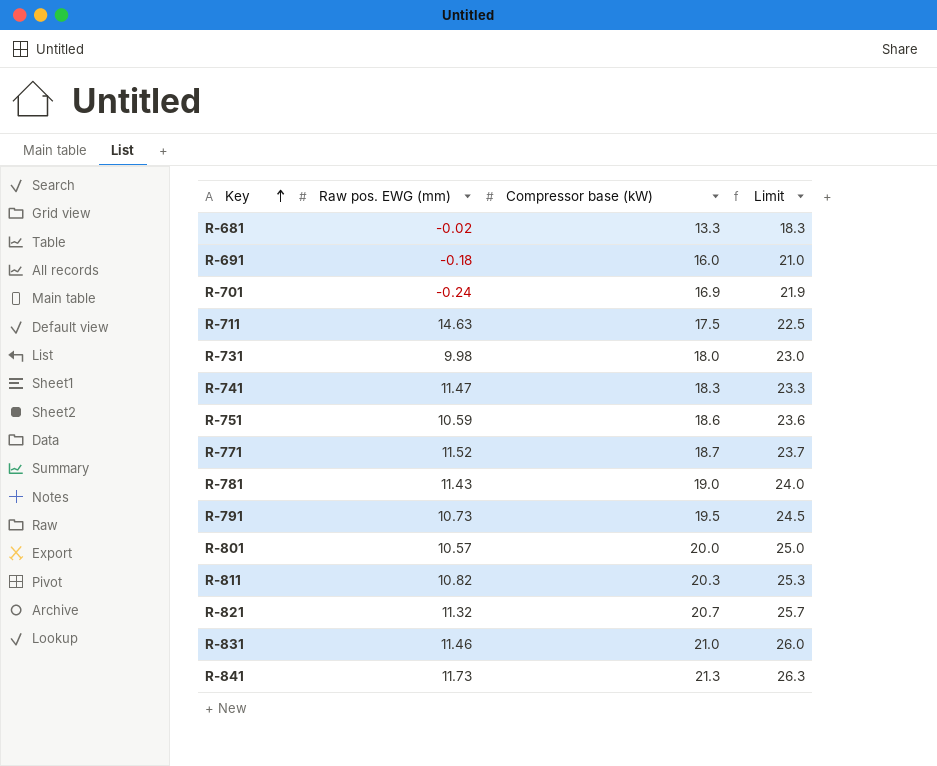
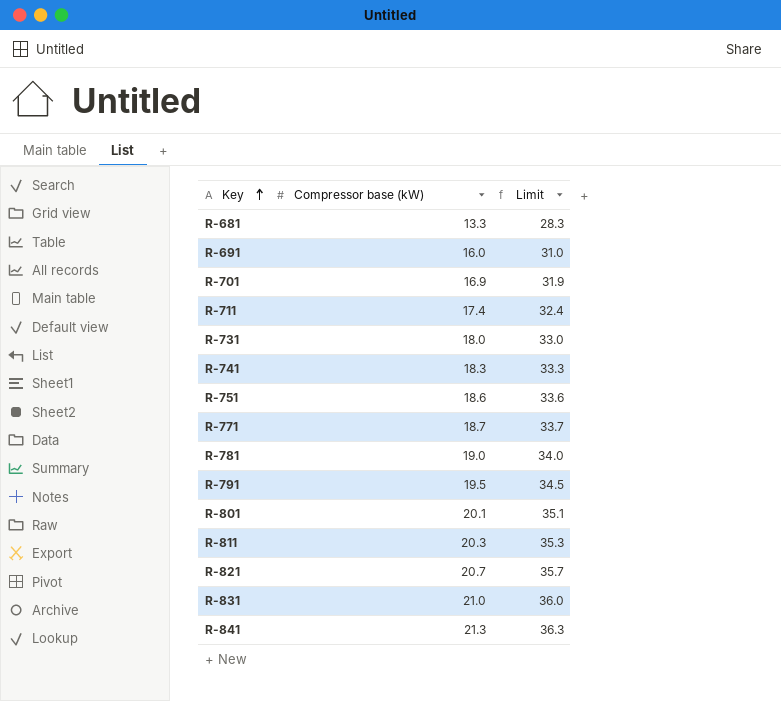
column Raw pos. EWG (mm) | position: 2 -> none
column Limit | formula: [Compressor base (kW)] + 5 -> [Compressor base (kW)] + 15
R-711 | Compressor base (kW): 17.5 -> 17.4
R-801 | Compressor base (kW): 20.0 -> 20.1

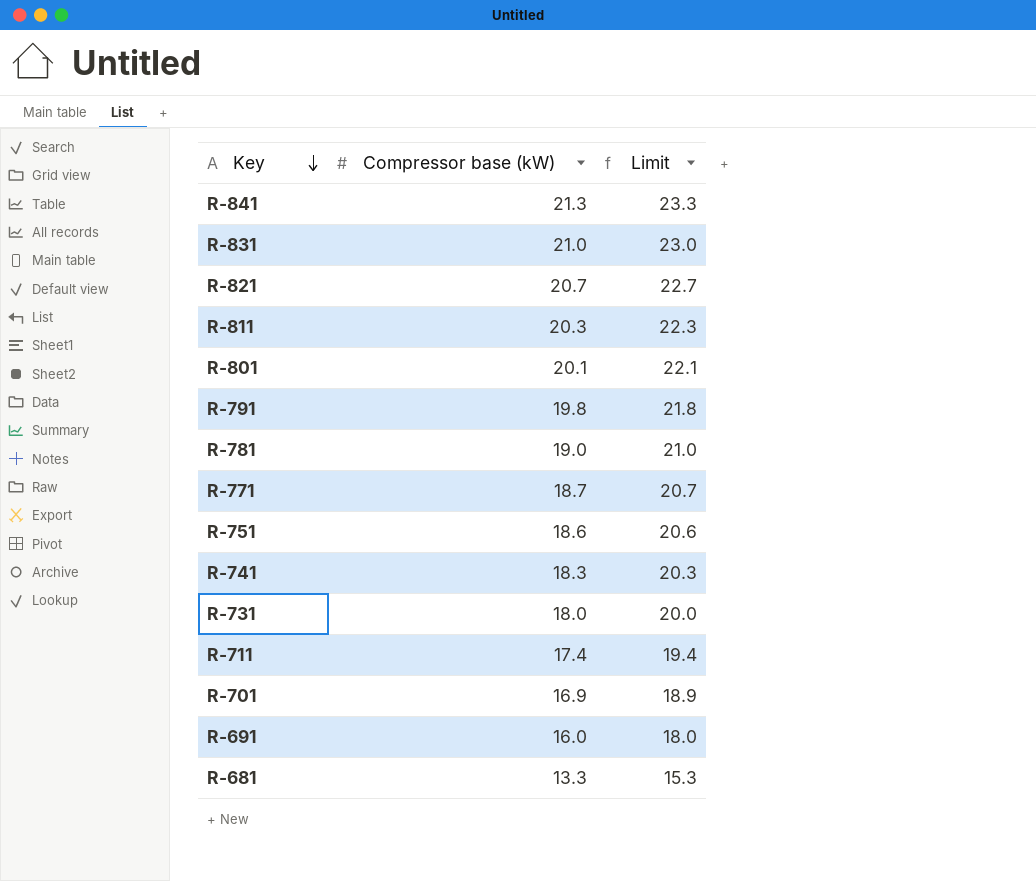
row order: Key ascending -> Key descending
column Limit | formula: [Compressor base (kW)] + 15 -> [Compressor base (kW)] + 2
R-791 | Compressor base (kW): 19.5 -> 19.8

